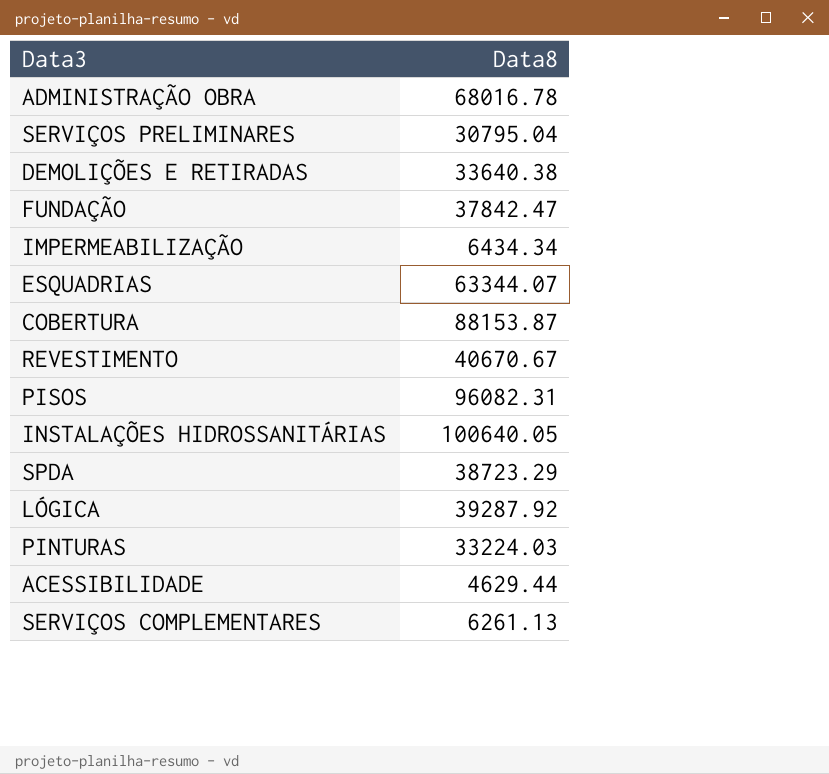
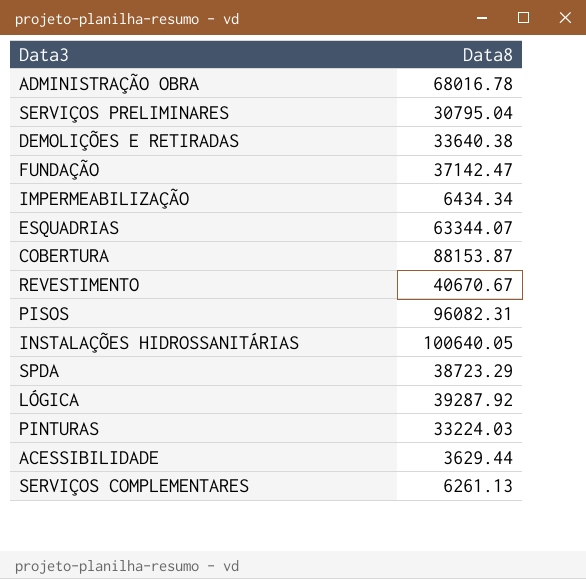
FUNDAÇÃO | Data8: 37842.47 -> 37142.47
ACESSIBILIDADE | Data8: 4629.44 -> 3629.44

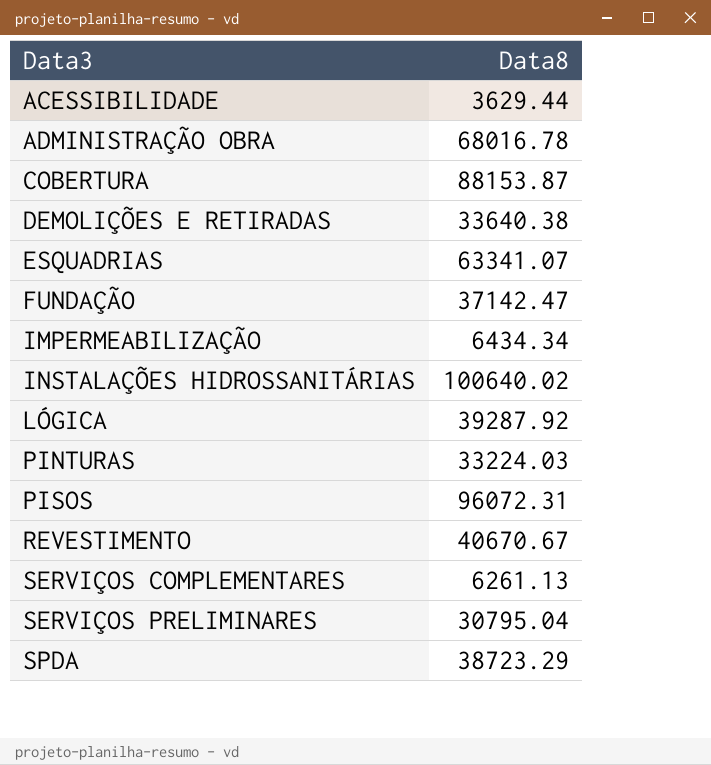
row order: none -> Data3 ascending
ESQUADRIAS | Data8: 63344.07 -> 63341.07
INSTALAÇÕES HIDROSSANITÁRIAS | Data8: 100640.05 -> 100640.02
PISOS | Data8: 96082.31 -> 96072.31

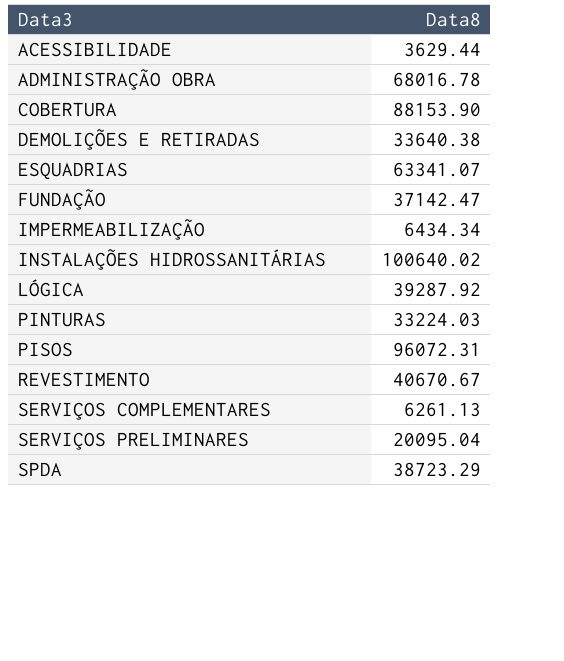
COBERTURA | Data8: 88153.87 -> 88153.90
SERVIÇOS PRELIMINARES | Data8: 30795.04 -> 20095.04

